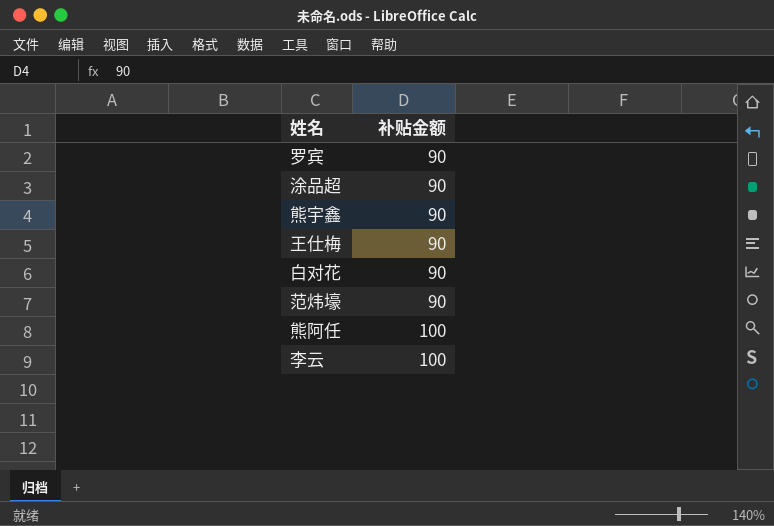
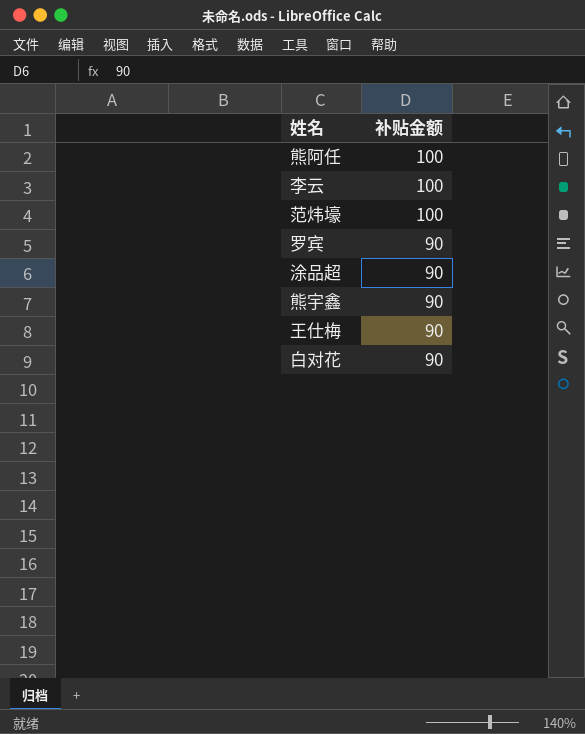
row order: 补贴金额 ascending -> 补贴金额 descending
范炜壕 | 补贴金额: 90 -> 100

